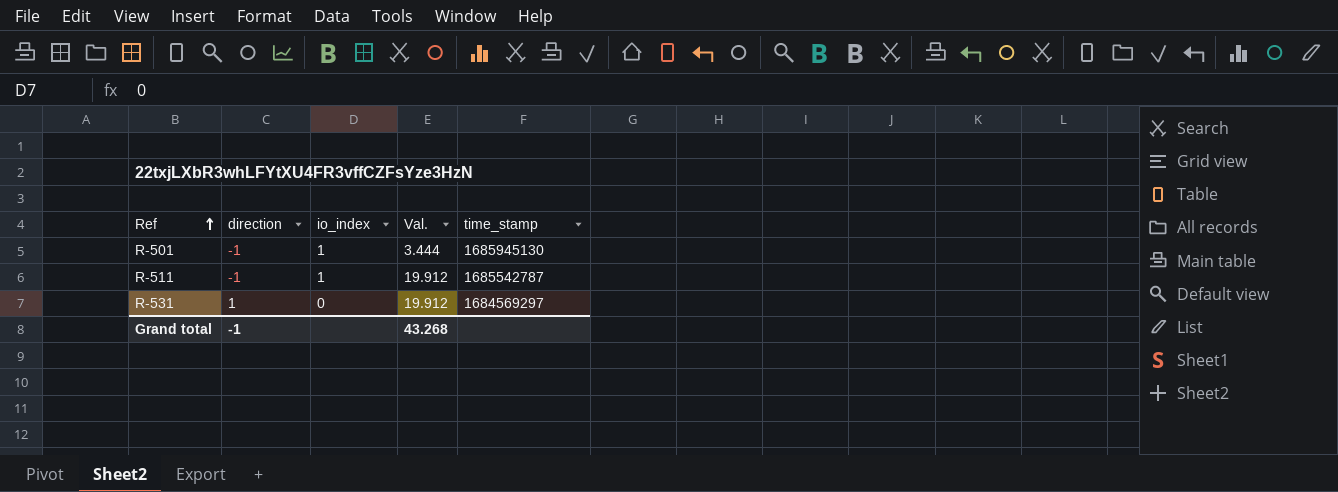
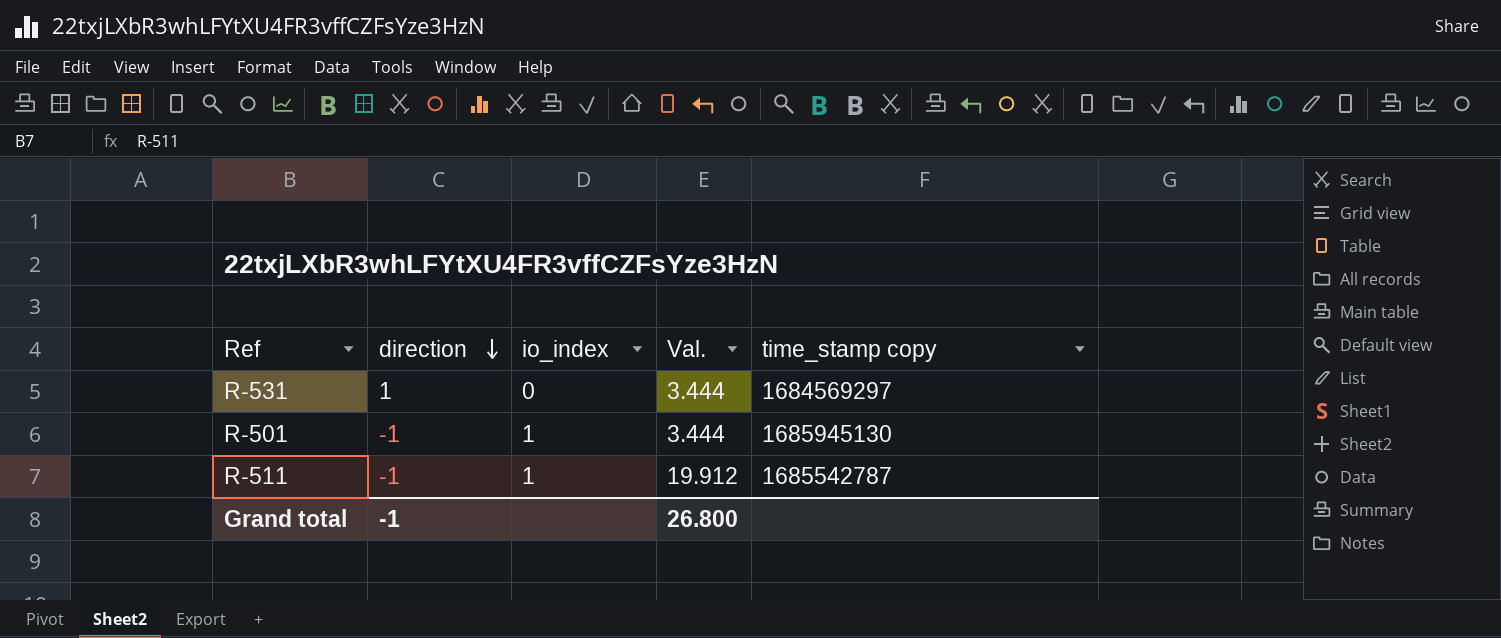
row order: Ref ascending -> direction descending
column name: time_stamp -> time_stamp copy
R-531 | Val.: 19.912 -> 3.444
Grand total | Val.: 43.268 -> 26.800

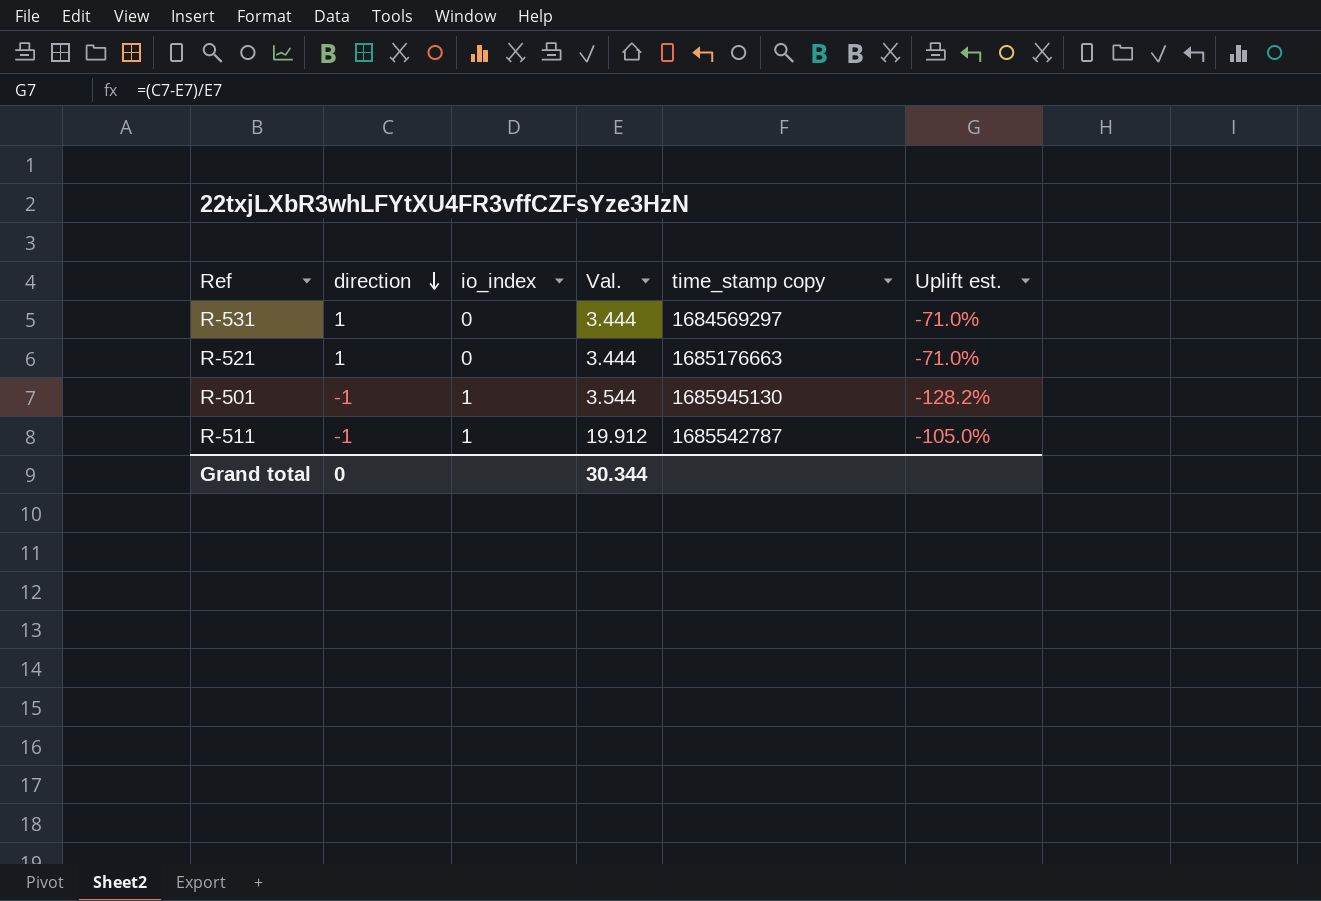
column Uplift est. | formula: none -> ([direction] - [Val.]) / [Val.]
row R-521: none -> 1 | 0 | 3.444 | 1685176663 | -71.0%
R-501 | Val.: 3.444 -> 3.544
Grand total | direction: -1 -> 0
Grand total | Val.: 26.800 -> 30.344

